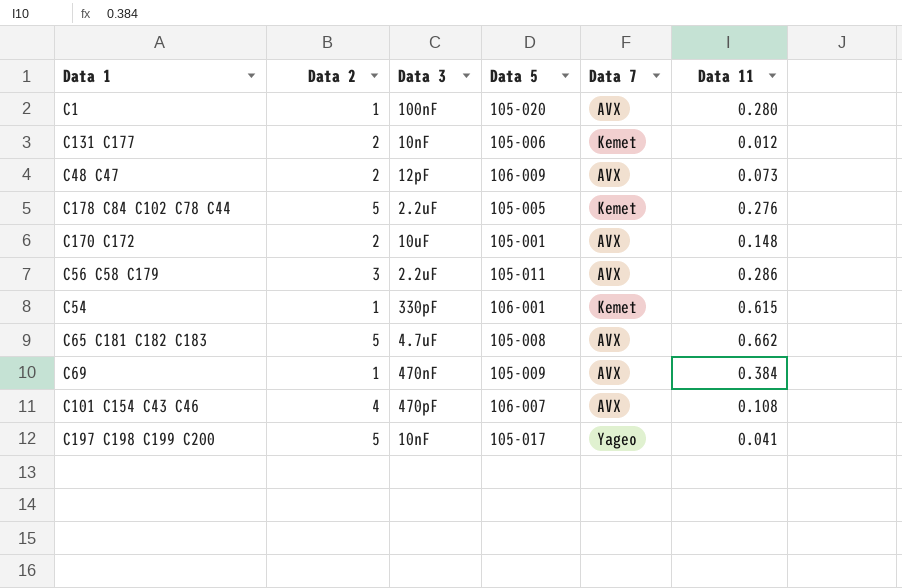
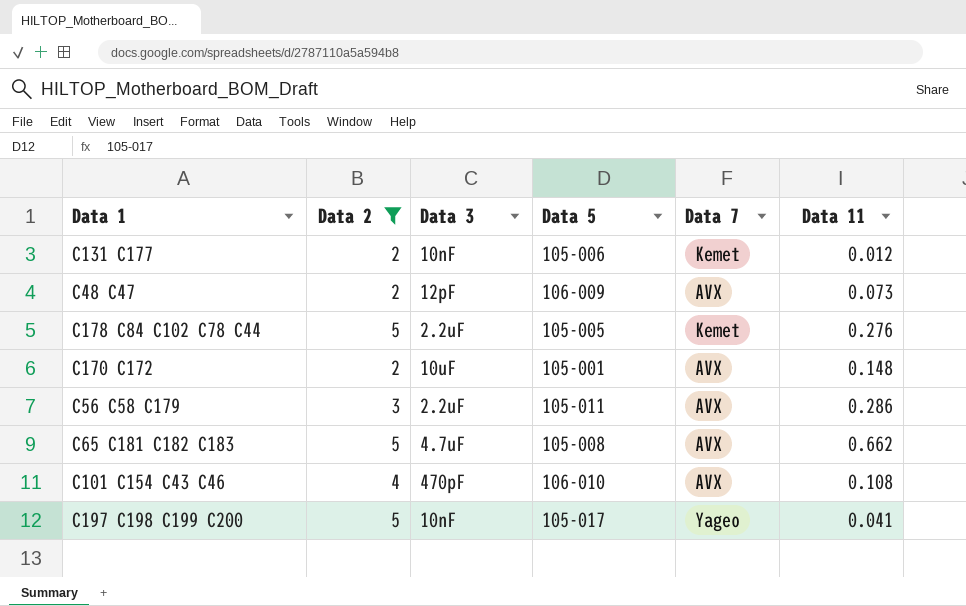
filter: none -> Data 2 != 1
C101 C154 C43 C46 | Data 5: 106-007 -> 106-010

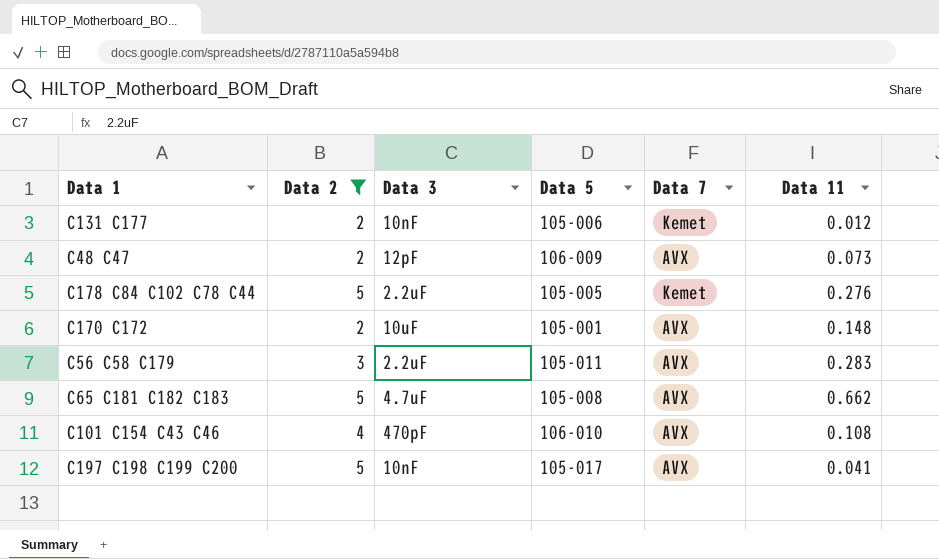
C56 C58 C179 | Data 11: 0.286 -> 0.283
C197 C198 C199 C200 | Data 7: Yageo -> AVX

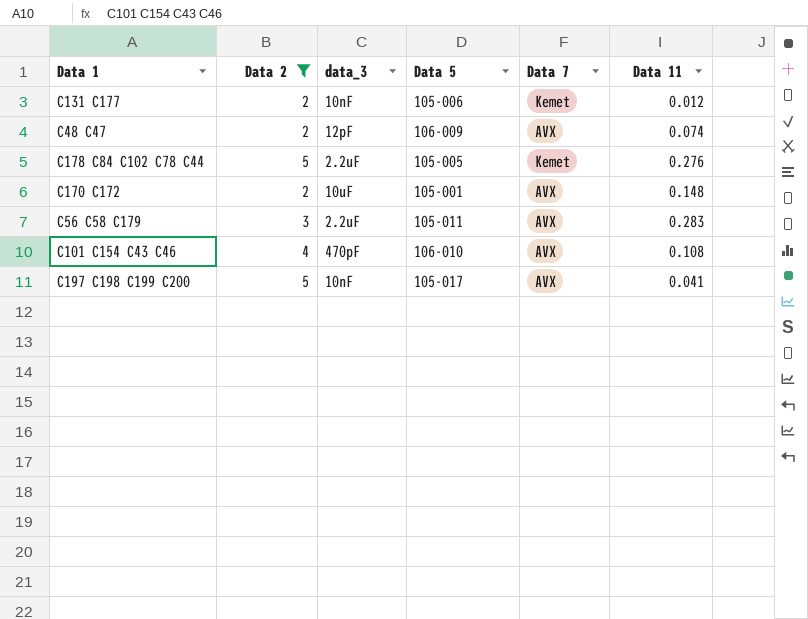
column name: Data 3 -> data_3
row C65 C181 C182 C183: 5 | 4.7uF | 105-008 | AVX | 0.662 -> none
C48 C47 | Data 11: 0.073 -> 0.074

